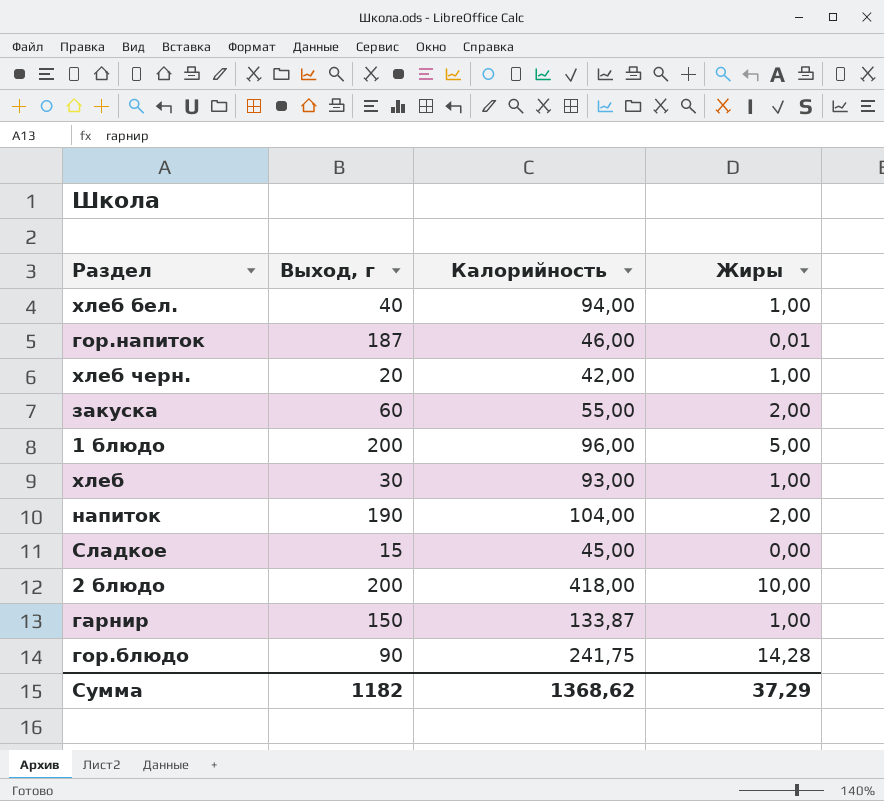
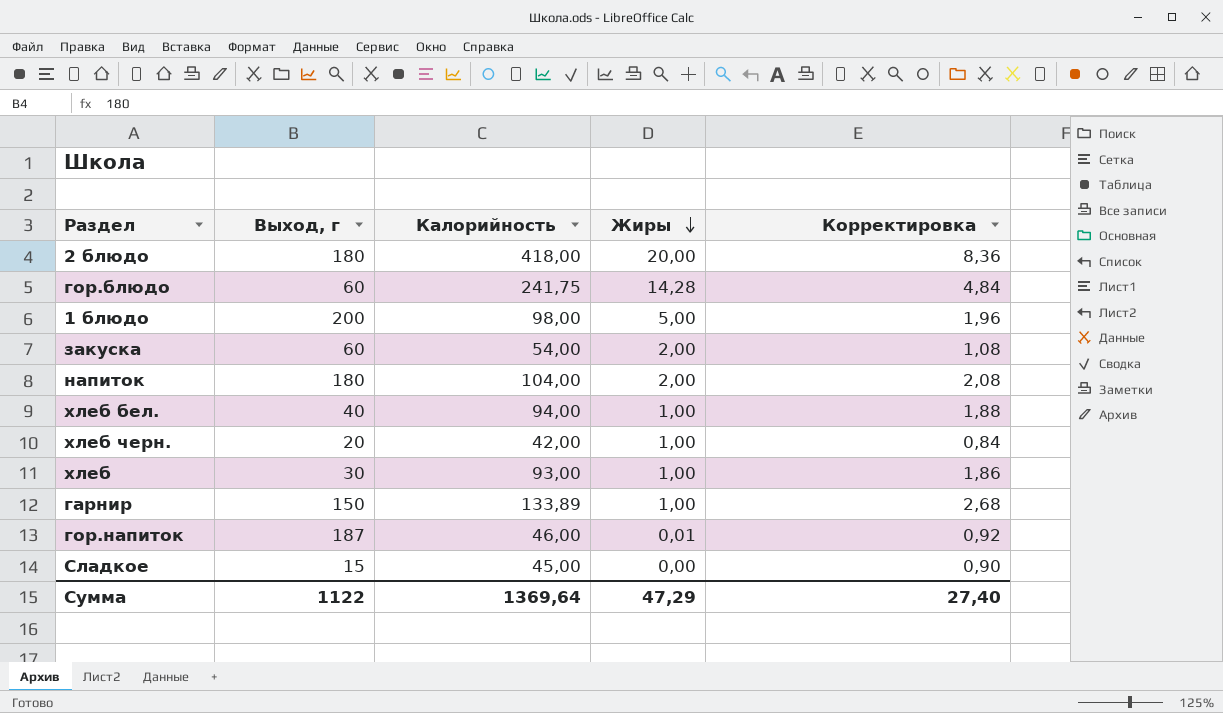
row order: none -> Жиры descending
column Корректировка | formula: none -> [Калорийность] * 0,02
2 блюдо | Выход, г: 200 -> 180
2 блюдо | Жиры: 10,00 -> 20,00
гор.блюдо | Выход, г: 90 -> 60
1 блюдо | Калорийность: 96,00 -> 98,00
закуска | Калорийность: 55,00 -> 54,00
напиток | Выход, г: 190 -> 180
гарнир | Калорийность: 133,87 -> 133,89
Сумма | Выход, г: 1182 -> 1122
Сумма | Калорийность: 1368,62 -> 1369,64
Сумма | Жиры: 37,29 -> 47,29

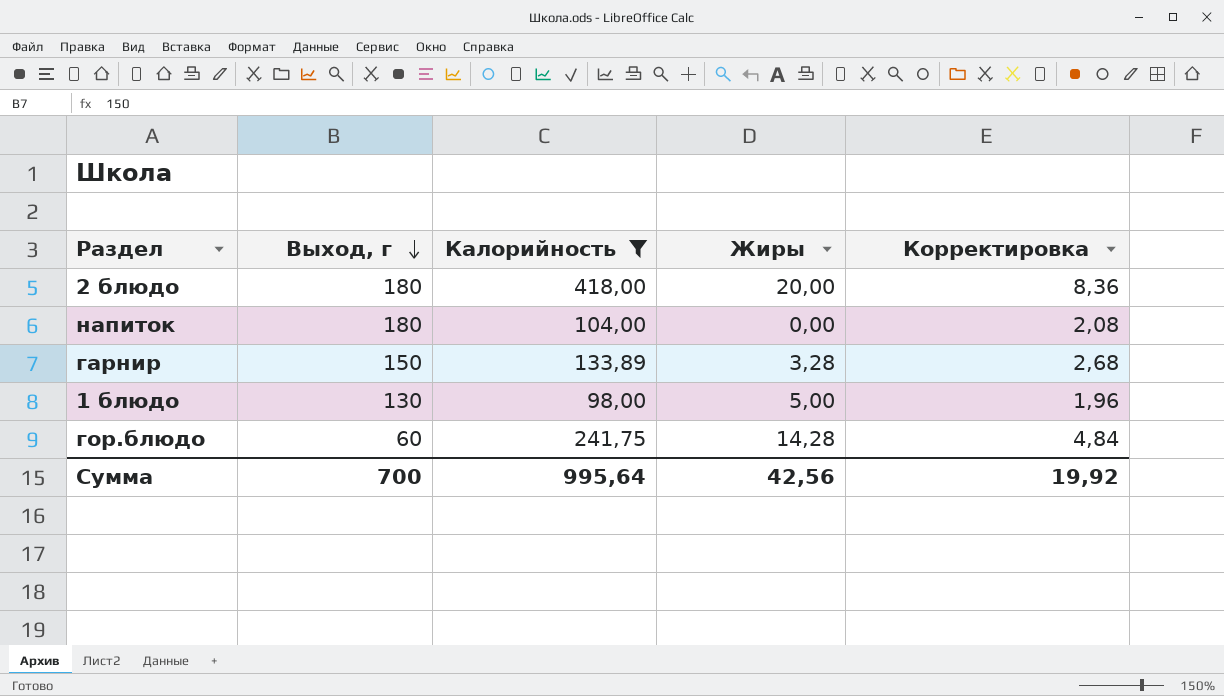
filter: none -> Калорийность >= 98,00
row order: Жиры descending -> Выход, г descending
напиток | Жиры: 2,00 -> 0,00
гарнир | Жиры: 1,00 -> 3,28
1 блюдо | Выход, г: 200 -> 130
Сумма | Выход, г: 1122 -> 700
Сумма | Калорийность: 1369,64 -> 995,64
Сумма | Жиры: 47,29 -> 42,56
Сумма | Корректировка: 27,40 -> 19,92

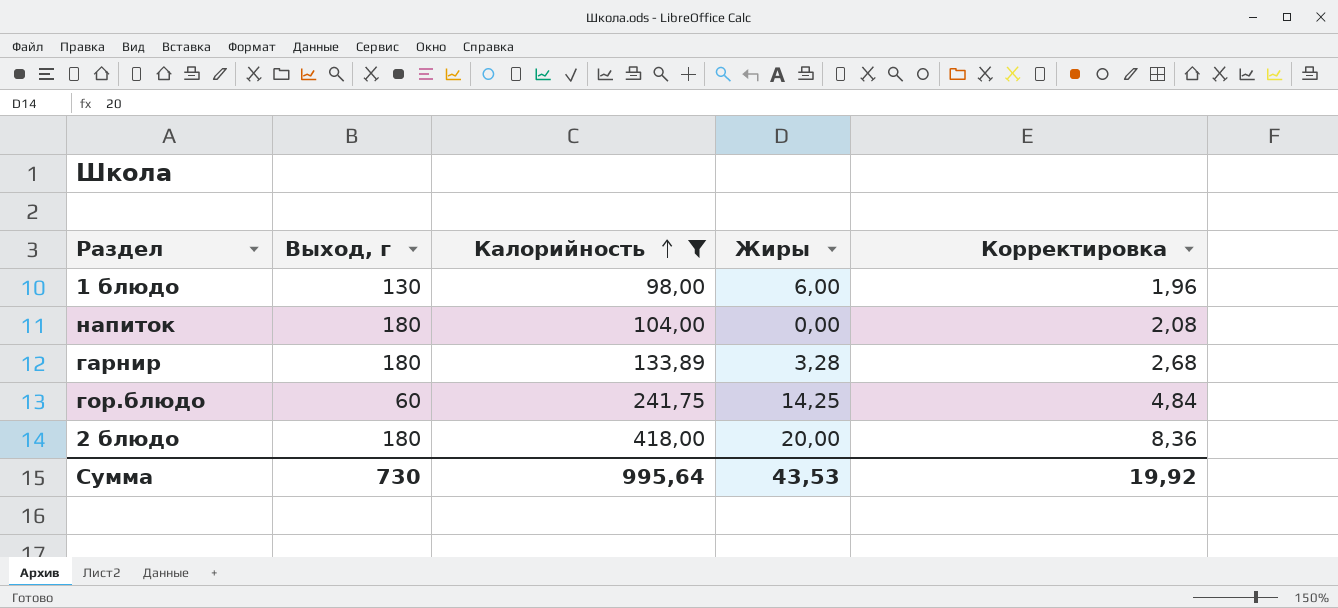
row order: Выход, г descending -> Калорийность ascending
1 блюдо | Жиры: 5,00 -> 6,00
гарнир | Выход, г: 150 -> 180
гор.блюдо | Жиры: 14,28 -> 14,25
Сумма | Выход, г: 700 -> 730
Сумма | Жиры: 42,56 -> 43,53

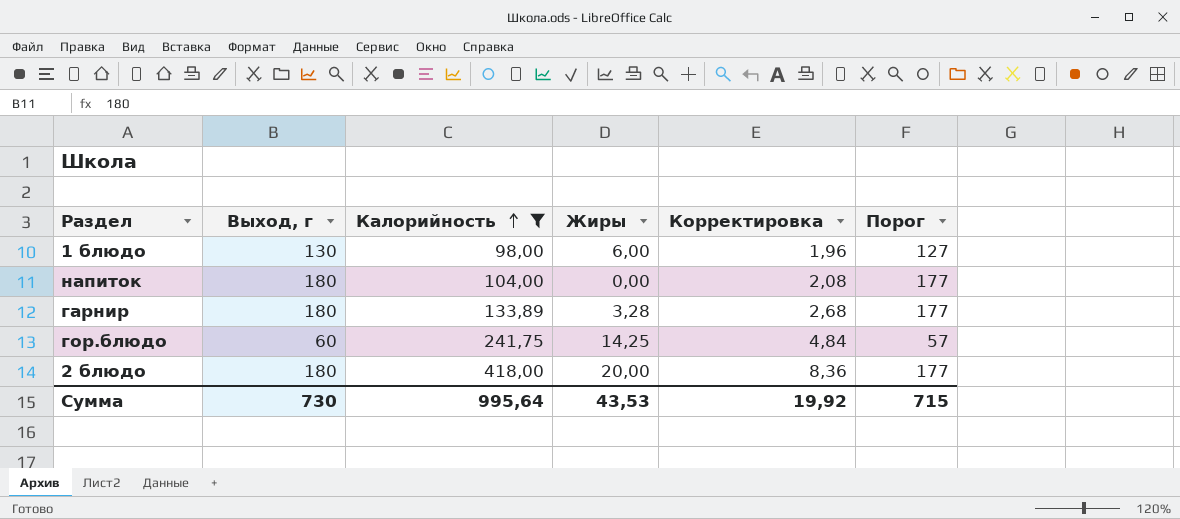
column Порог | formula: none -> [Выход, г] - 3

